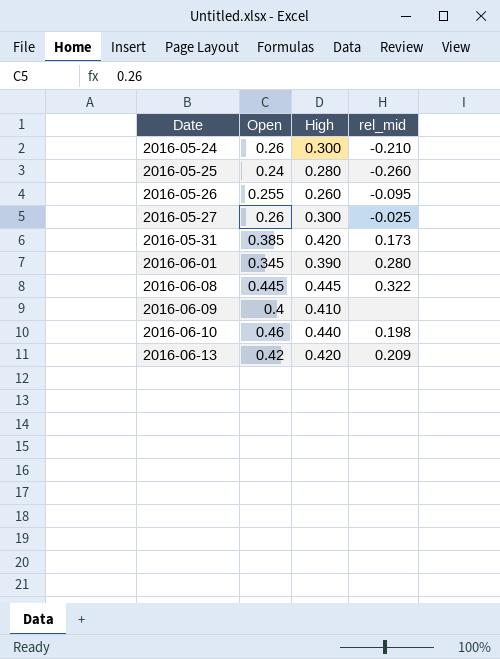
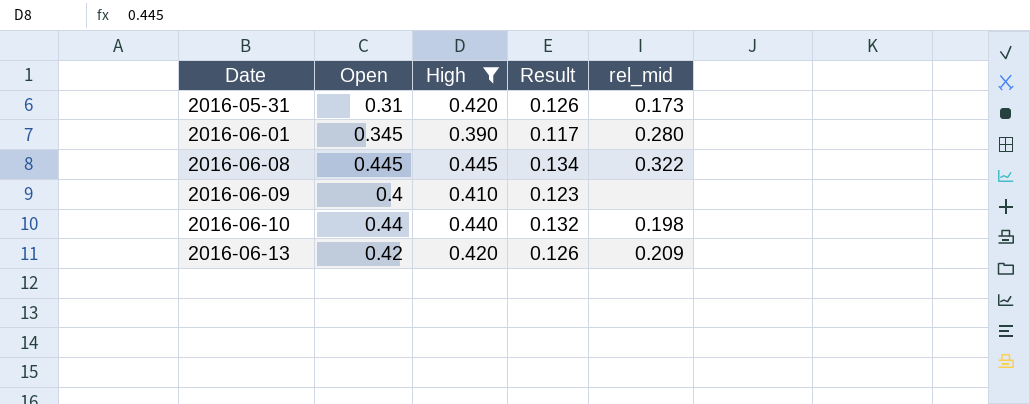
filter: none -> High >= 0.390
column Result | formula: none -> [High] * 0.3
2016-05-31 | Open: 0.385 -> 0.31
2016-06-10 | Open: 0.46 -> 0.44

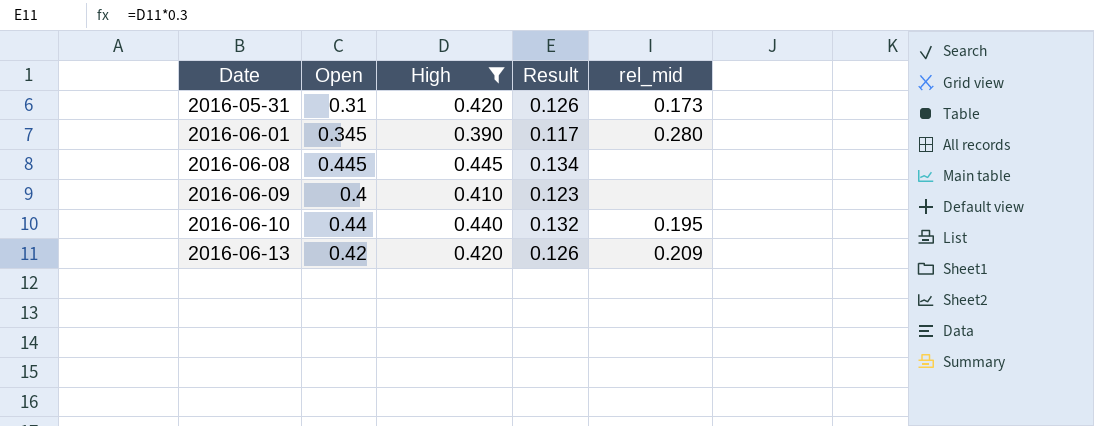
2016-06-08 | rel_mid: 0.322 -> none
2016-06-10 | rel_mid: 0.198 -> 0.195

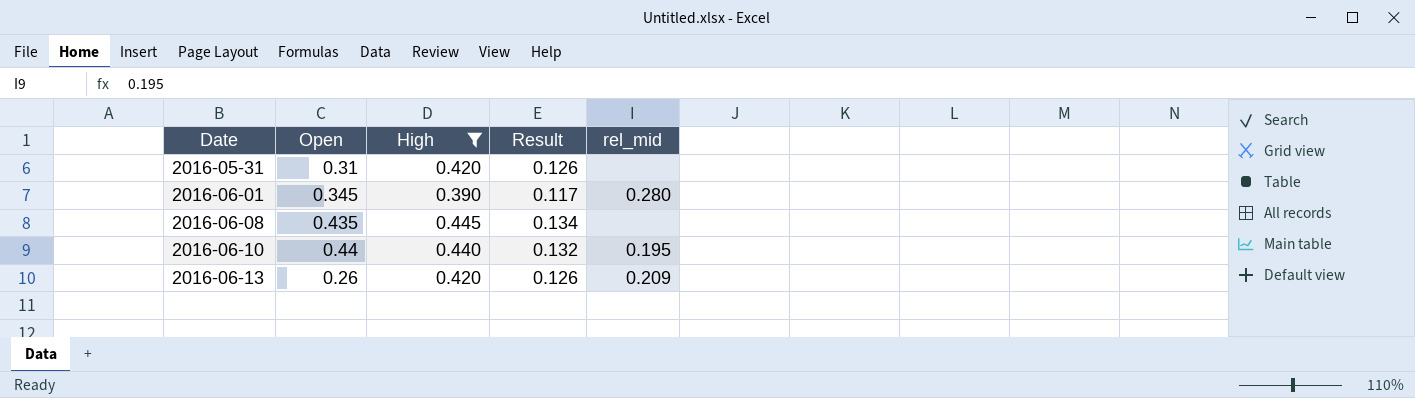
row 2016-06-09: 0.4 | 0.410 | 0.123 | none -> none
2016-05-31 | rel_mid: 0.173 -> none
2016-06-08 | Open: 0.445 -> 0.435
2016-06-13 | Open: 0.42 -> 0.26

